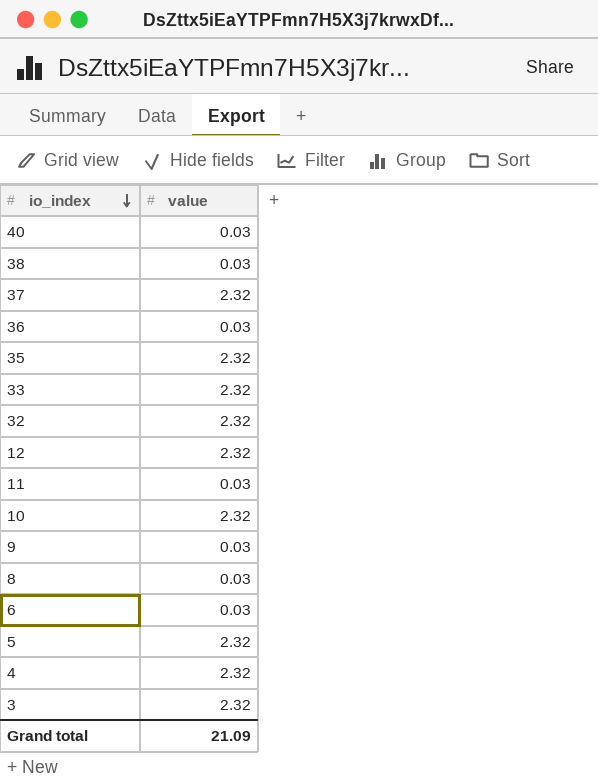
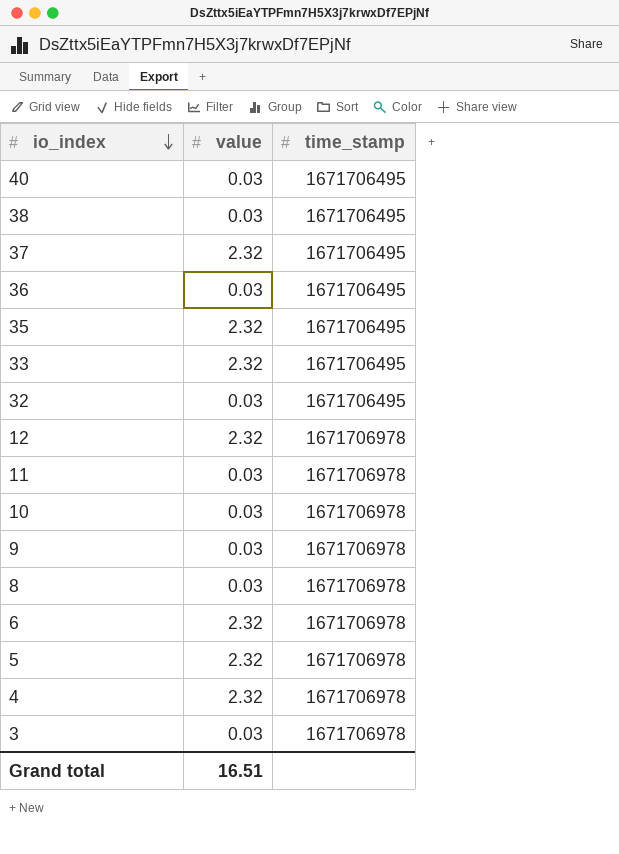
column time_stamp | position: none -> 3
32 | value: 2.32 -> 0.03
10 | value: 2.32 -> 0.03
6 | value: 0.03 -> 2.32
3 | value: 2.32 -> 0.03
Grand total | value: 21.09 -> 16.51

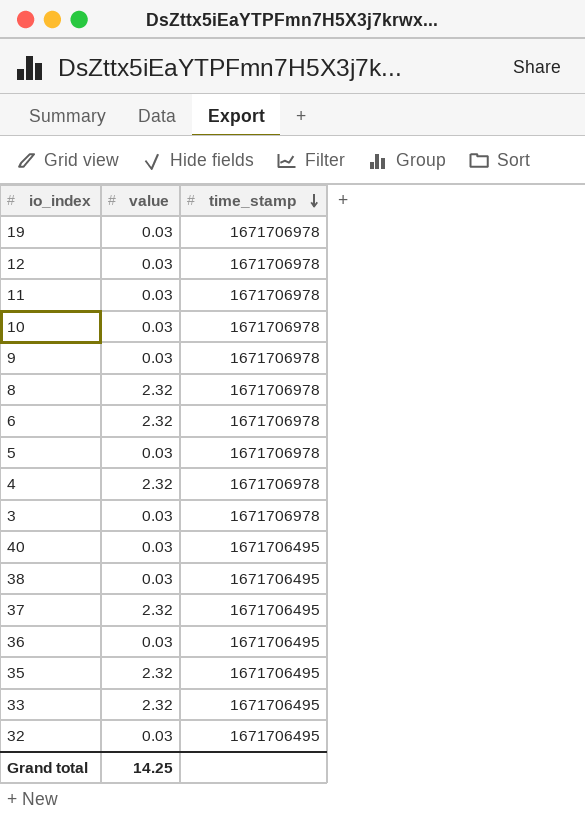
row order: io_index descending -> time_stamp descending
row 19: none -> 0.03 | 1671706978
12 | value: 2.32 -> 0.03
8 | value: 0.03 -> 2.32
5 | value: 2.32 -> 0.03
Grand total | value: 16.51 -> 14.25

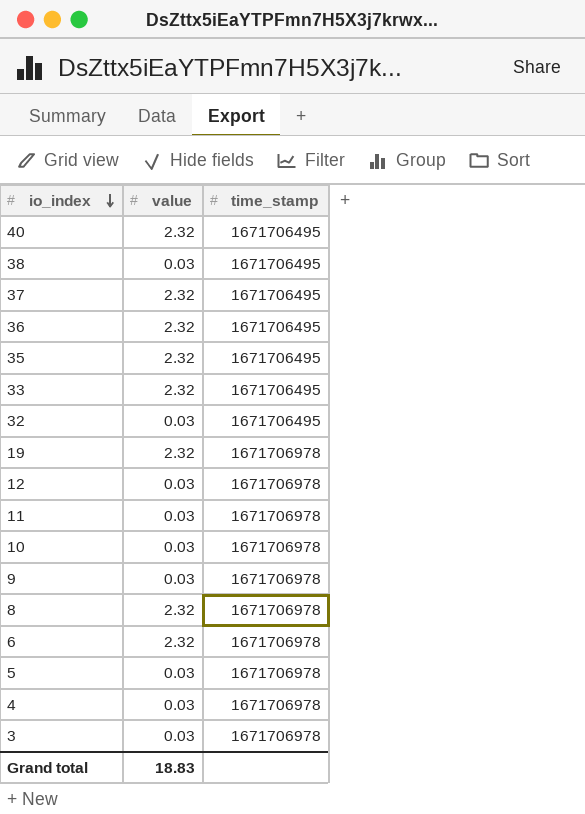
row order: time_stamp descending -> io_index descending
40 | value: 0.03 -> 2.32
36 | value: 0.03 -> 2.32
19 | value: 0.03 -> 2.32
4 | value: 2.32 -> 0.03
Grand total | value: 14.25 -> 18.83

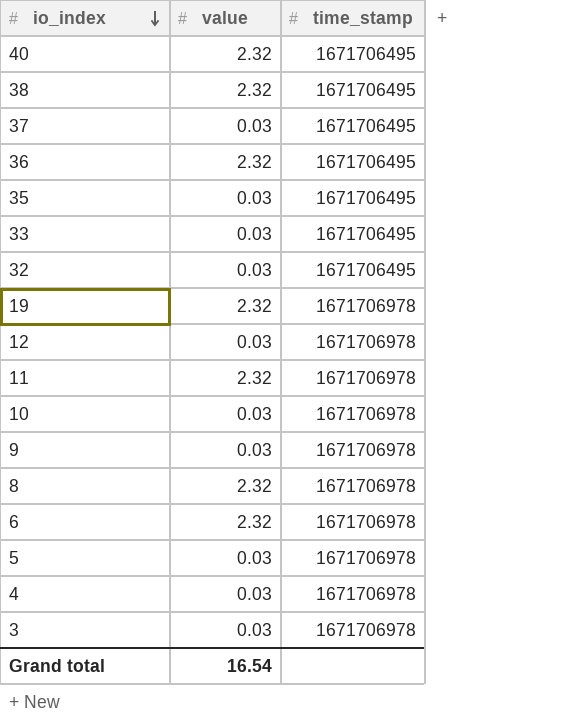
38 | value: 0.03 -> 2.32
37 | value: 2.32 -> 0.03
35 | value: 2.32 -> 0.03
33 | value: 2.32 -> 0.03
11 | value: 0.03 -> 2.32
Grand total | value: 18.83 -> 16.54

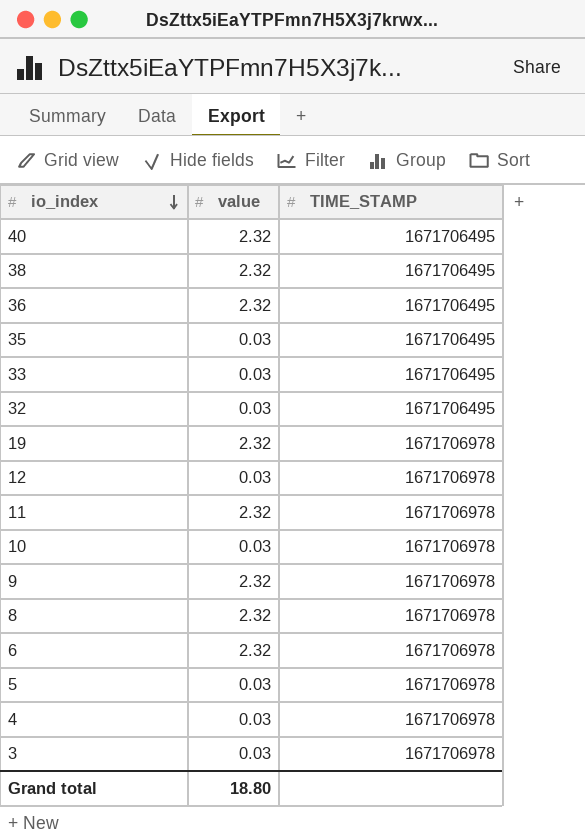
column name: time_stamp -> TIME_STAMP
row 37: 0.03 | 1671706495 -> none
9 | value: 0.03 -> 2.32
Grand total | value: 16.54 -> 18.80

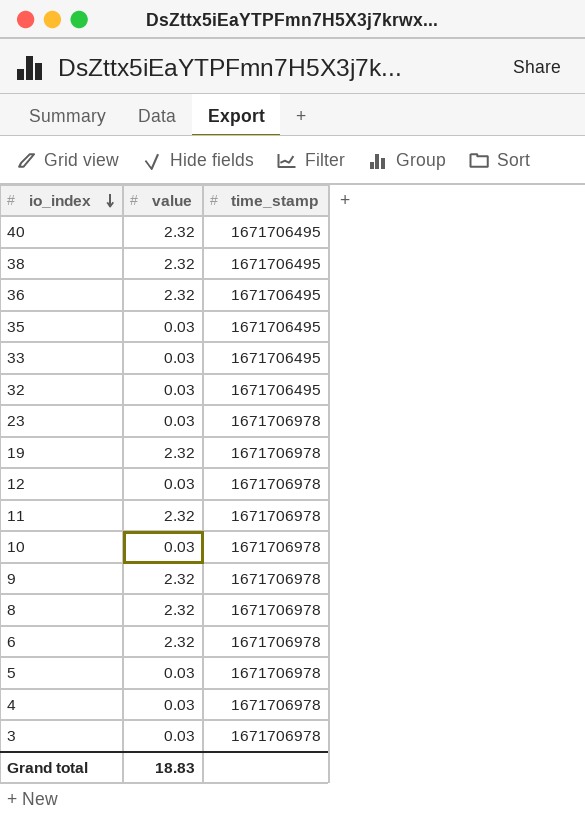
column name: TIME_STAMP -> time_stamp
row 23: none -> 0.03 | 1671706978
Grand total | value: 18.80 -> 18.83

